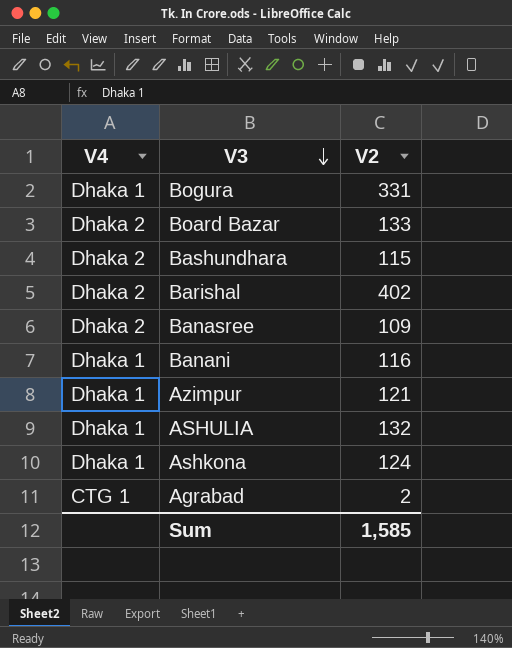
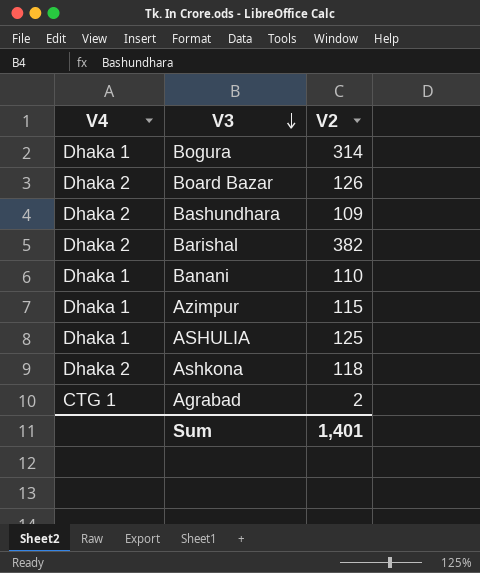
row Banasree: Dhaka 2 | 109 -> none
Bogura | V2: 331 -> 314
Board Bazar | V2: 133 -> 126
Bashundhara | V2: 115 -> 109
Barishal | V2: 402 -> 382
Banani | V2: 116 -> 110
Azimpur | V2: 121 -> 115
ASHULIA | V2: 132 -> 125
Ashkona | V4: Dhaka 1 -> Dhaka 2
Ashkona | V2: 124 -> 118
Sum | V2: 1,585 -> 1,401

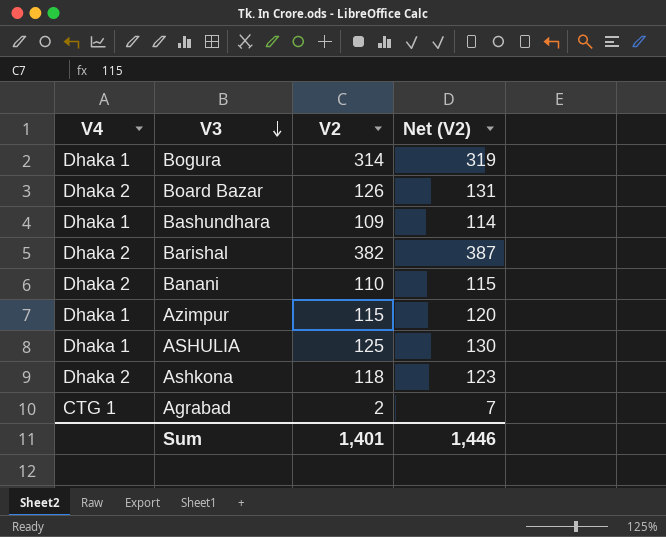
column Net (V2) | formula: none -> [V2] + 5
Bashundhara | V4: Dhaka 2 -> Dhaka 1
Banani | V4: Dhaka 1 -> Dhaka 2

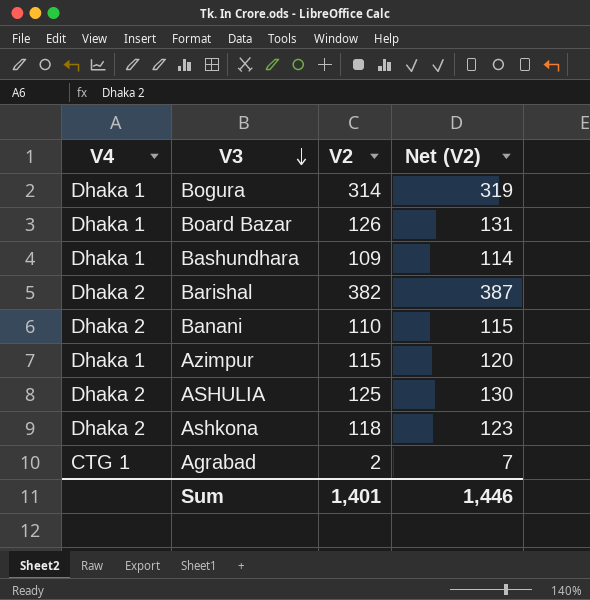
Board Bazar | V4: Dhaka 2 -> Dhaka 1
ASHULIA | V4: Dhaka 1 -> Dhaka 2

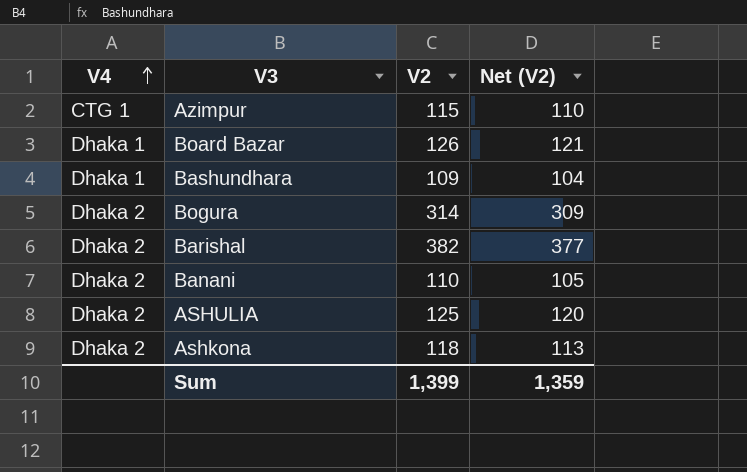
row order: V3 descending -> V4 ascending
column Net (V2) | formula: [V2] + 5 -> [V2] - 5
row Agrabad: CTG 1 | 2 | 7 -> none
Azimpur | V4: Dhaka 1 -> CTG 1
Bogura | V4: Dhaka 1 -> Dhaka 2
Sum | V2: 1,401 -> 1,399
Sum | Net (V2): 1,446 -> 1,359

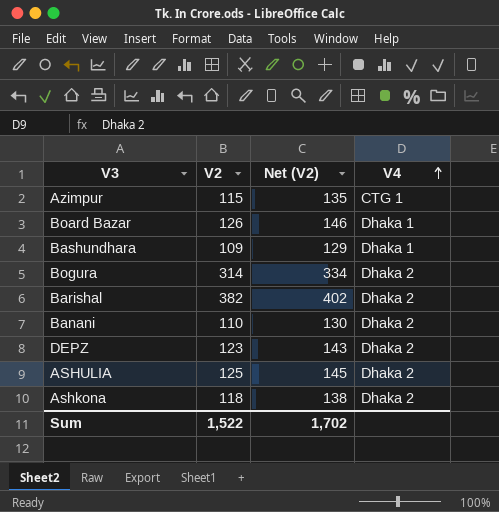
column Net (V2) | formula: [V2] - 5 -> [V2] + 20
column V4 | position: 1 -> 4
row DEPZ: none -> 123 | 143 | Dhaka 2
Sum | V2: 1,399 -> 1,522
Sum | Net (V2): 1,359 -> 1,702

